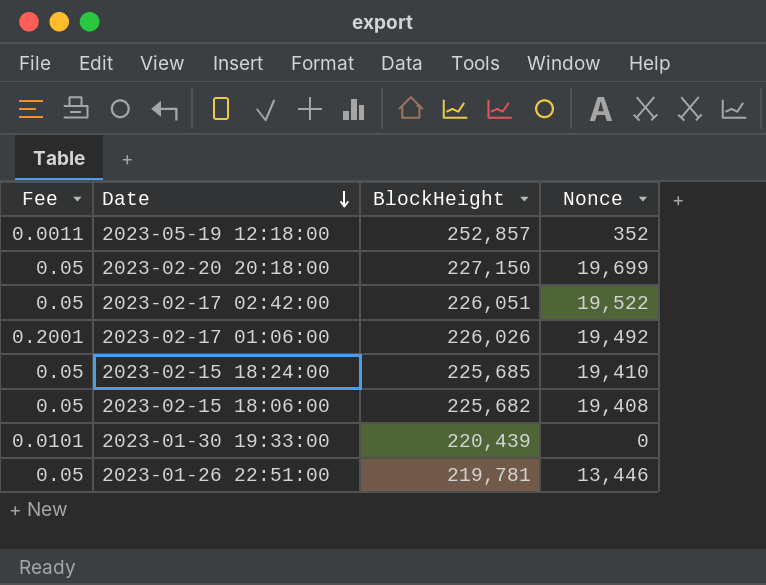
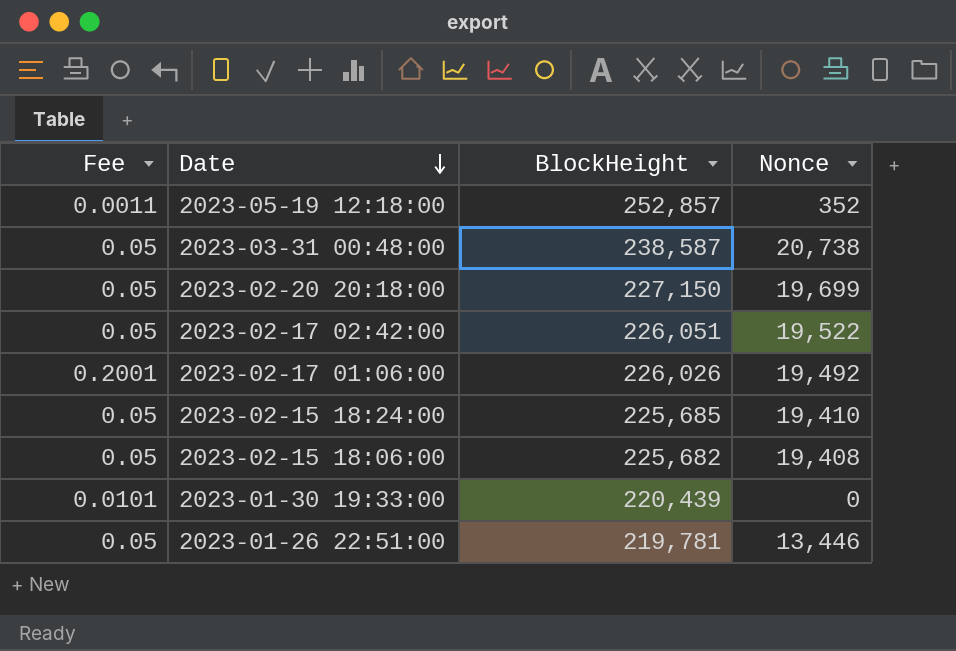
row 2023-03-31 00:48:00: none -> 0.05 | 238,587 | 20,738

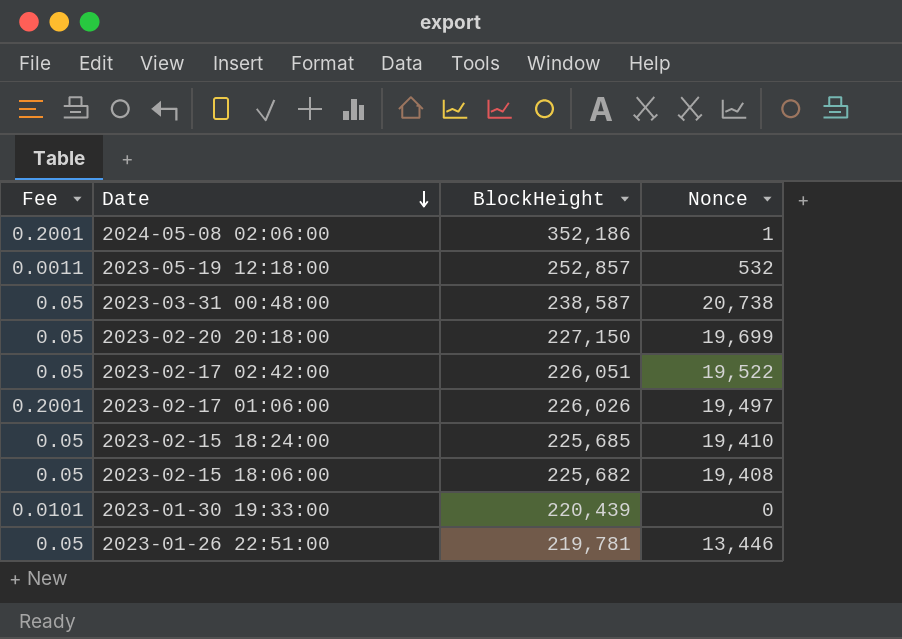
row 2024-05-08 02:06:00: none -> 0.2001 | 352,186 | 1
2023-05-19 12:18:00 | Nonce: 352 -> 532
2023-02-17 01:06:00 | Nonce: 19,492 -> 19,497

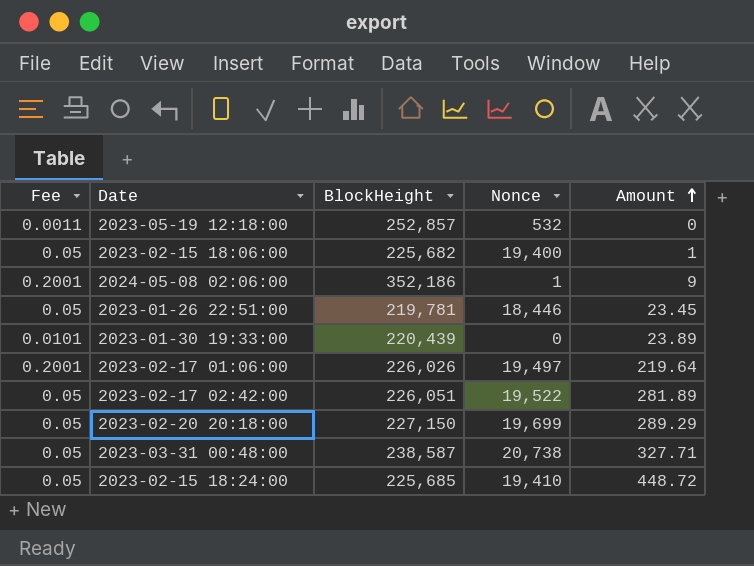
row order: Date descending -> Amount ascending
column Amount | position: none -> 5
2023-02-15 18:06:00 | Nonce: 19,408 -> 19,400
2023-01-26 22:51:00 | Nonce: 13,446 -> 18,446

